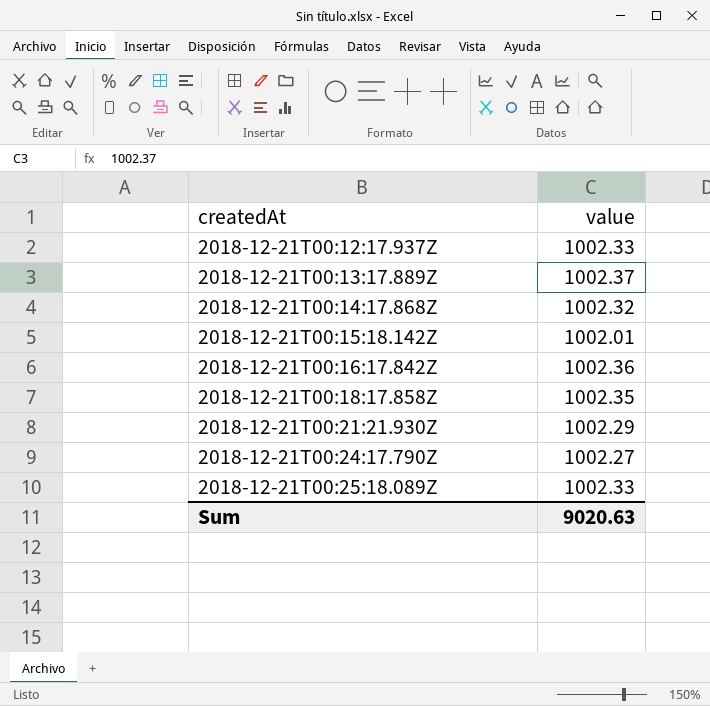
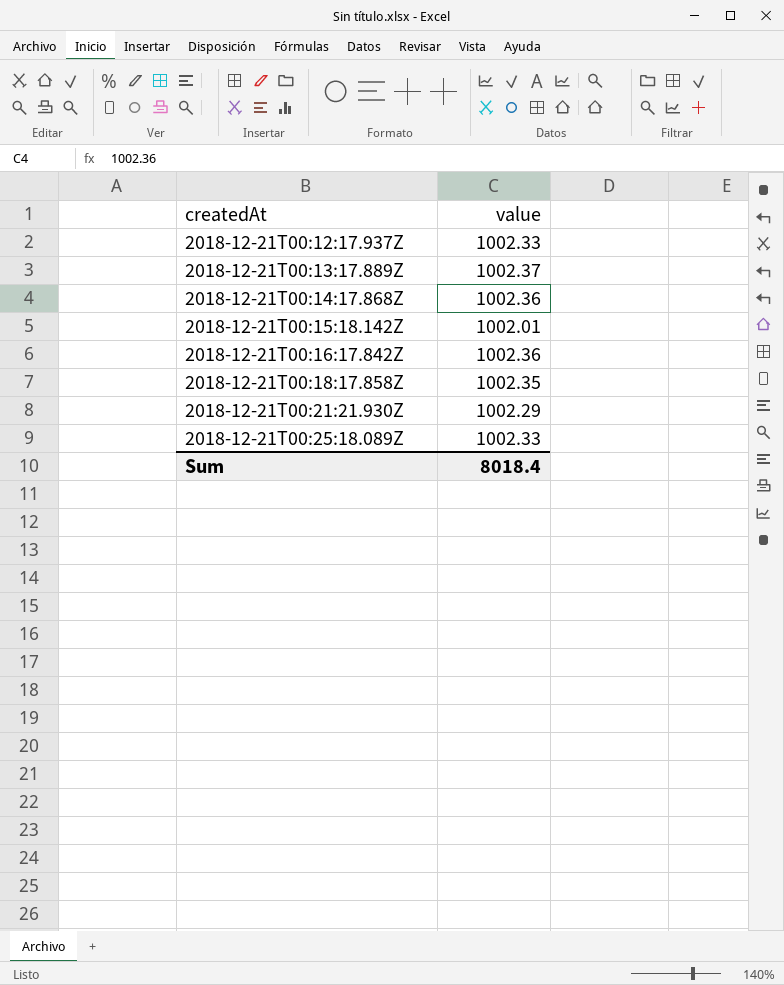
row 2018-12-21T00:24:17.790Z: 1002.27 -> none
2018-12-21T00:14:17.868Z | value: 1002.32 -> 1002.36
Sum | value: 9020.63 -> 8018.4

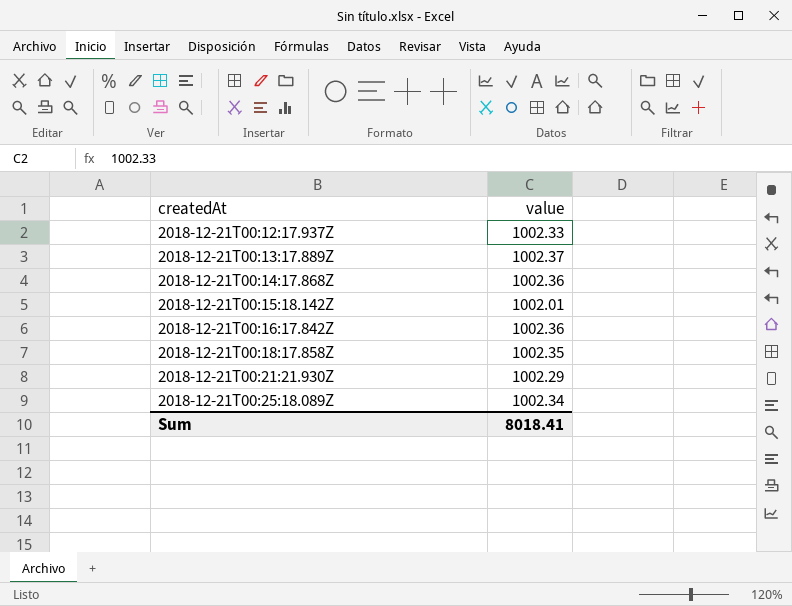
2018-12-21T00:25:18.089Z | value: 1002.33 -> 1002.34
Sum | value: 8018.4 -> 8018.41

